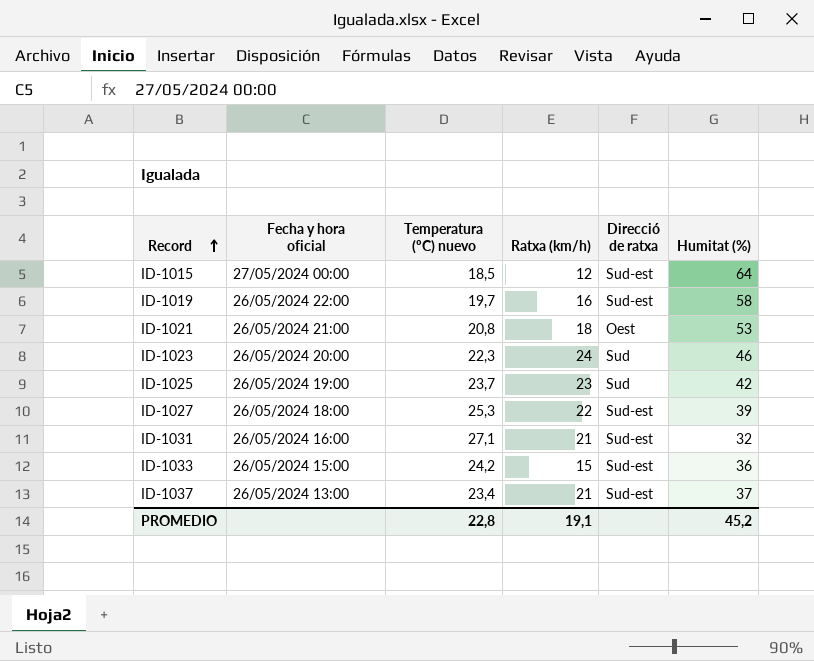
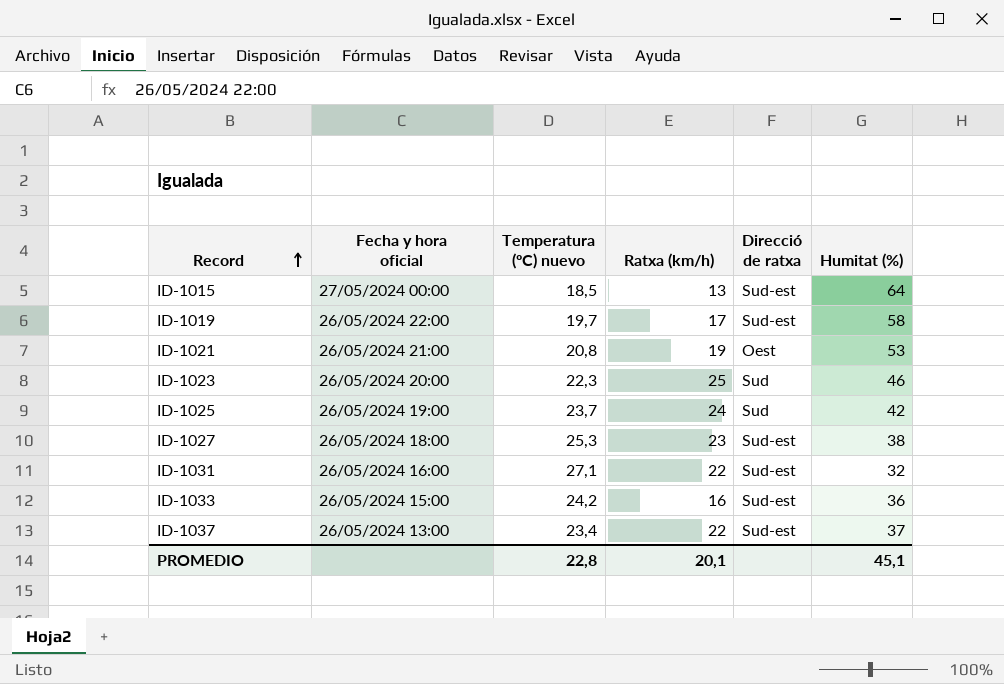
ID-1015 | Ratxa (km/h): 12 -> 13
ID-1019 | Ratxa (km/h): 16 -> 17
ID-1021 | Ratxa (km/h): 18 -> 19
ID-1023 | Ratxa (km/h): 24 -> 25
ID-1025 | Ratxa (km/h): 23 -> 24
ID-1027 | Ratxa (km/h): 22 -> 23
ID-1027 | Humitat (%): 39 -> 38
ID-1031 | Ratxa (km/h): 21 -> 22
ID-1033 | Ratxa (km/h): 15 -> 16
ID-1037 | Ratxa (km/h): 21 -> 22
PROMEDIO | Ratxa (km/h): 19,1 -> 20,1
PROMEDIO | Humitat (%): 45,2 -> 45,1

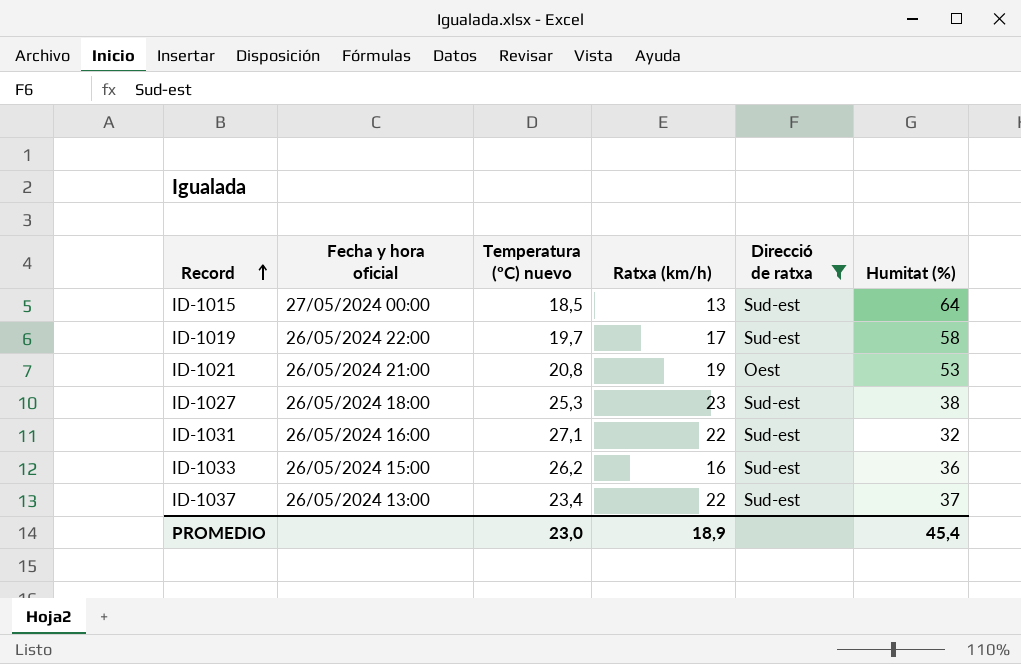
filter: none -> Direcció de ratxa != Sud
ID-1033 | Temperatura (ºC) nuevo: 24,2 -> 26,2
PROMEDIO | Temperatura (ºC) nuevo: 22,8 -> 23,0
PROMEDIO | Ratxa (km/h): 20,1 -> 18,9
PROMEDIO | Humitat (%): 45,1 -> 45,4

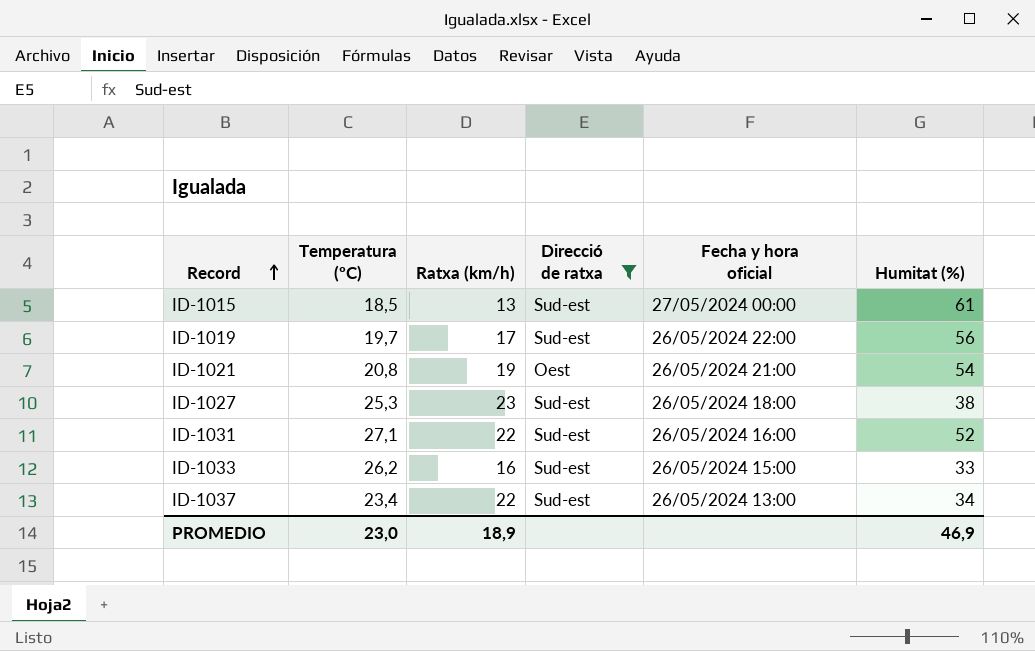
column name: Temperatura (ºC) nuevo -> Temperatura (ºC)
column Fecha y hora oficial | position: 2 -> 5
ID-1015 | Humitat (%): 64 -> 61
ID-1019 | Humitat (%): 58 -> 56
ID-1021 | Humitat (%): 53 -> 54
ID-1031 | Humitat (%): 32 -> 52
ID-1033 | Humitat (%): 36 -> 33
ID-1037 | Humitat (%): 37 -> 34
PROMEDIO | Humitat (%): 45,4 -> 46,9

